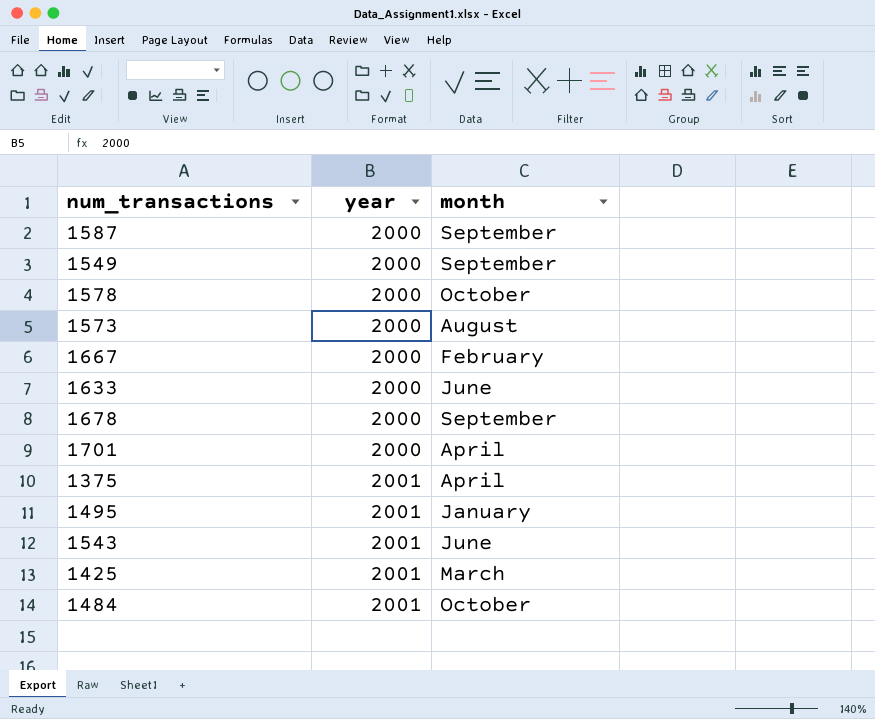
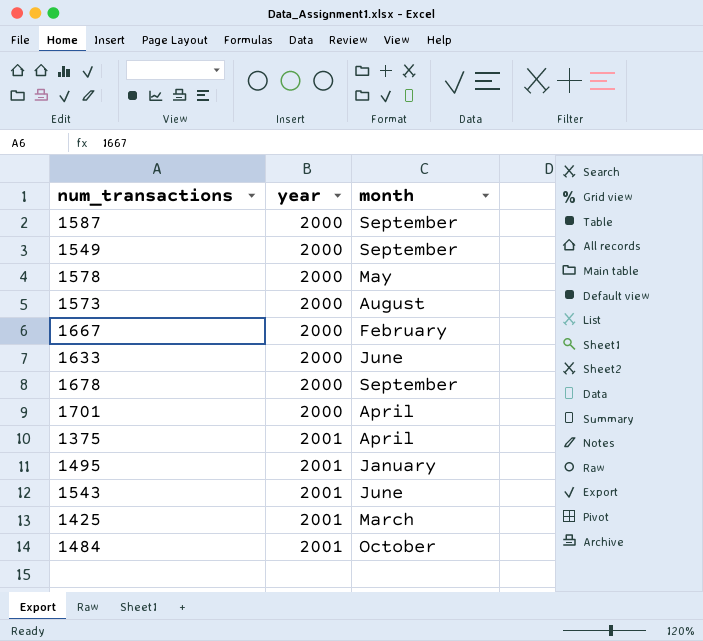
1578 | month: October -> May

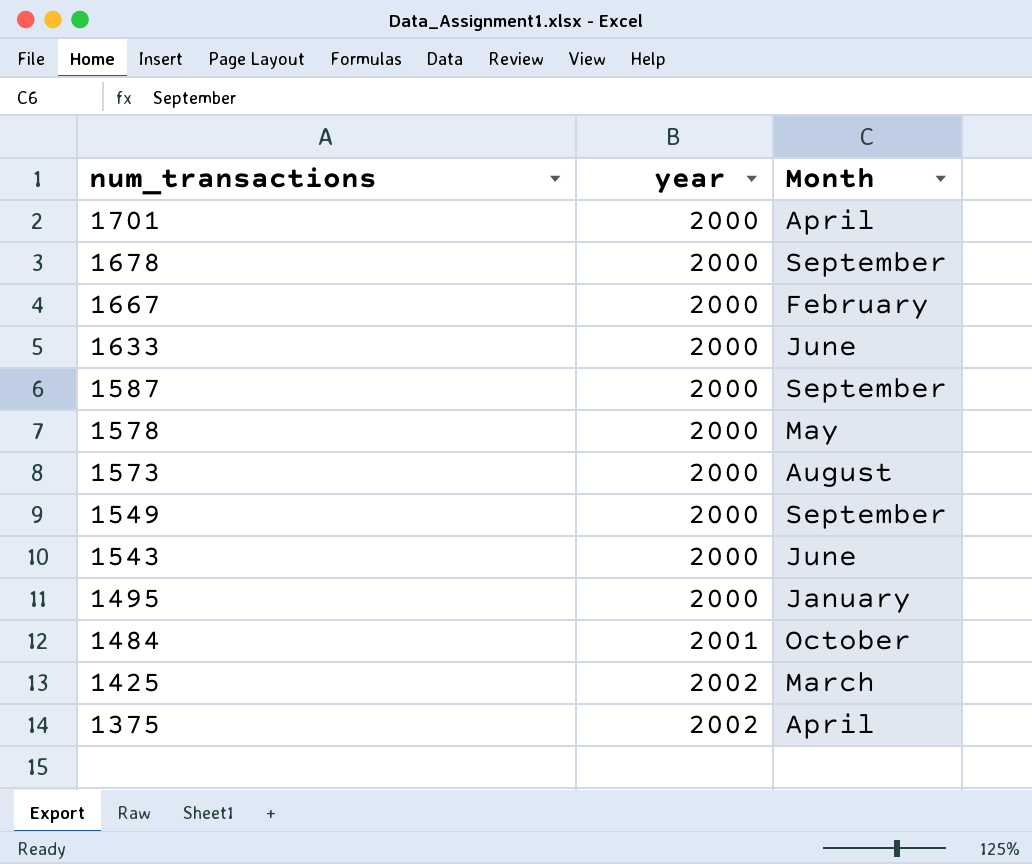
row order: year ascending -> num_transactions descending
column name: month -> Month
1543 | year: 2001 -> 2000
1495 | year: 2001 -> 2000
1425 | year: 2001 -> 2002
1375 | year: 2001 -> 2002

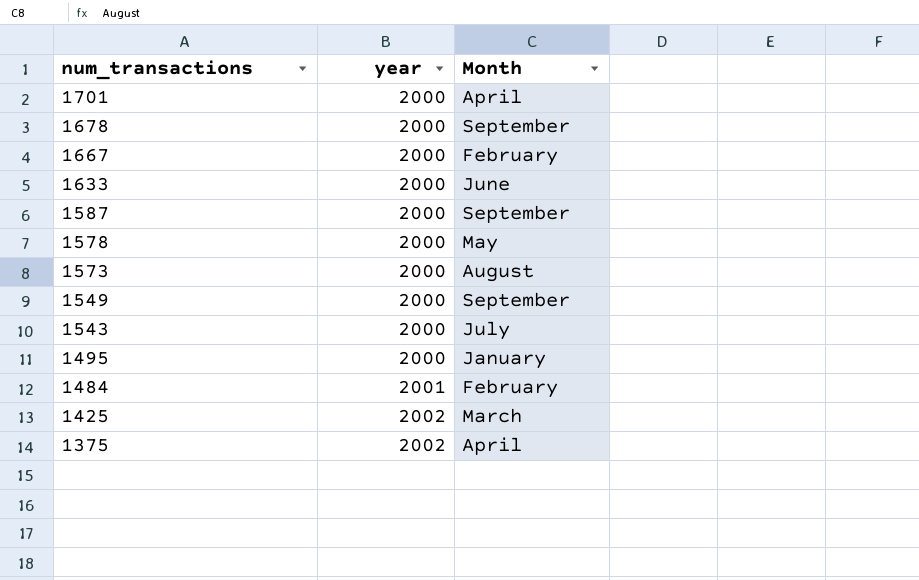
1543 | Month: June -> July
1484 | Month: October -> February

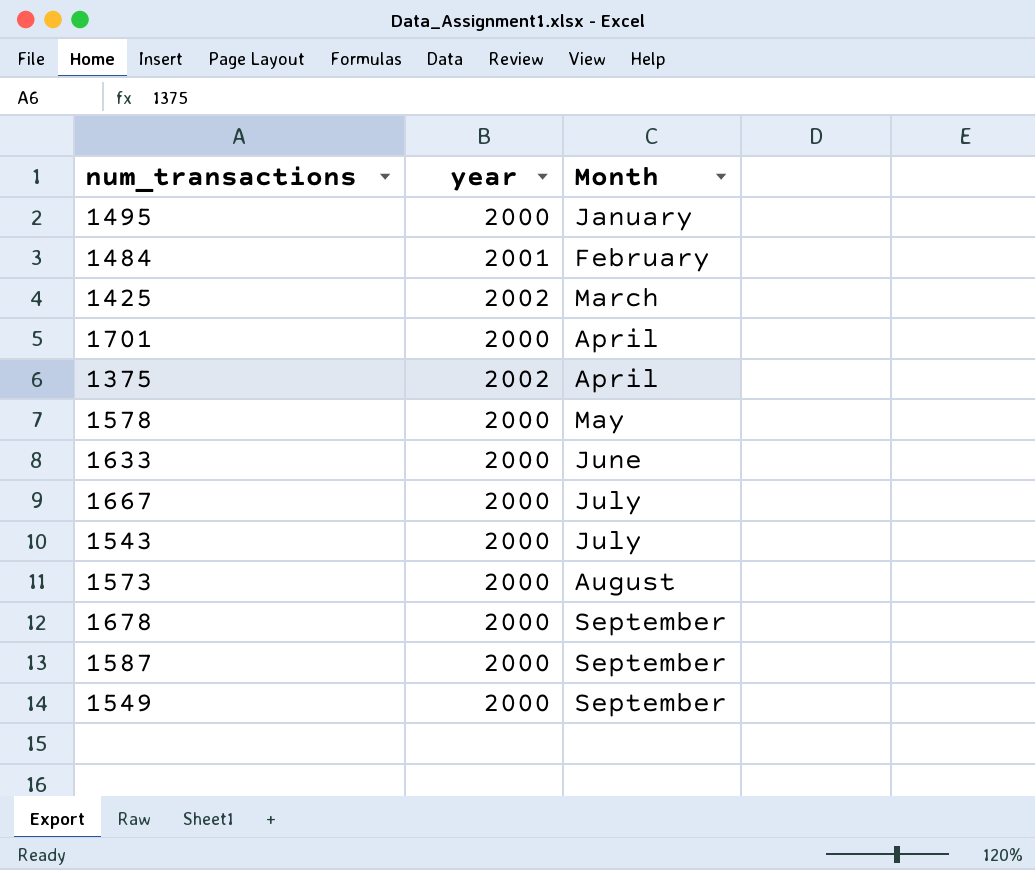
row order: num_transactions descending -> Month ascending
1667 | Month: February -> July

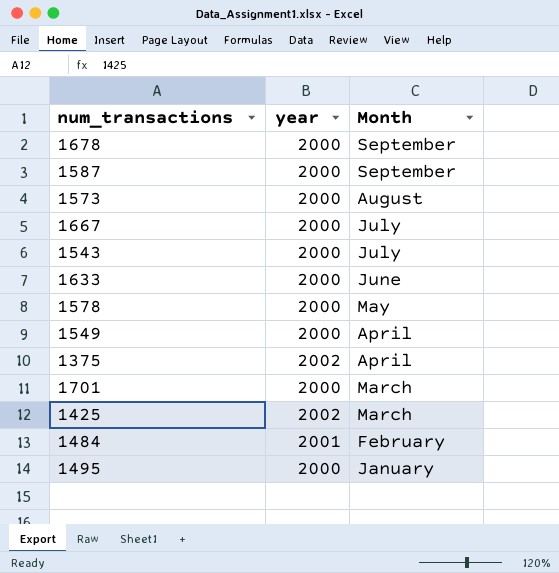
row order: Month ascending -> Month descending
1549 | Month: September -> April
1701 | Month: April -> March

